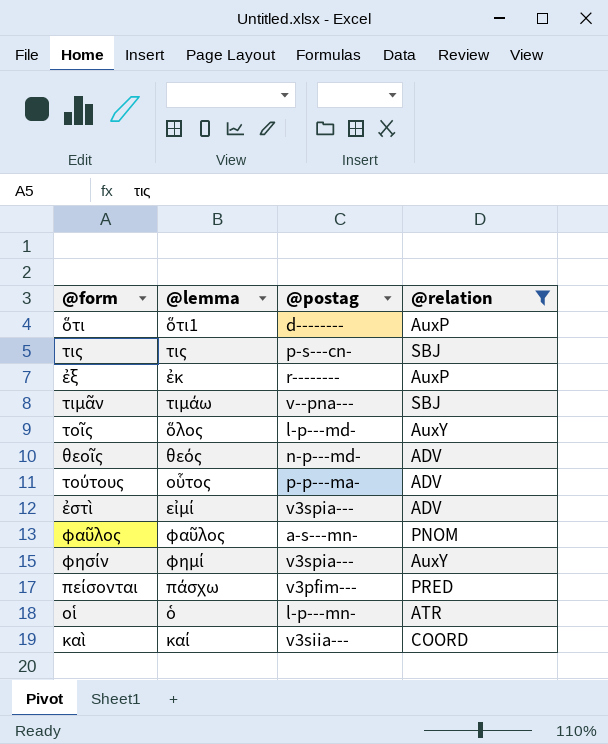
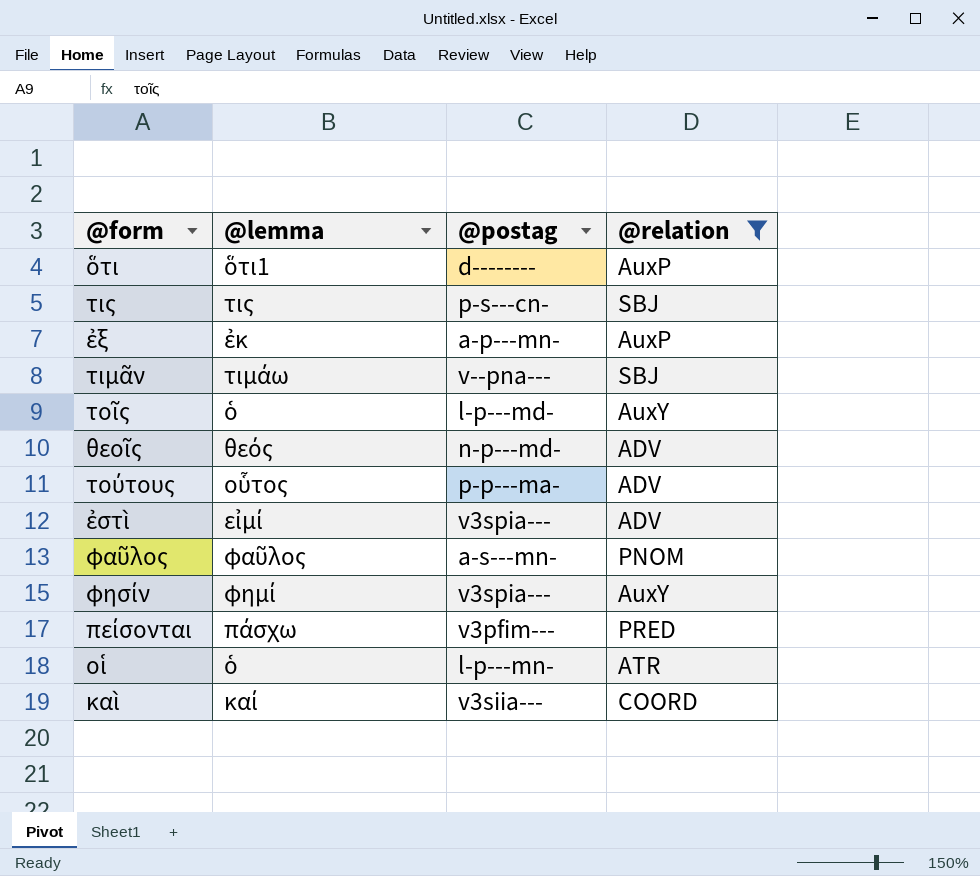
ἐξ | @postag: r-------- -> a-p---mn-
τοῖς | @lemma: ὅλος -> ὁ

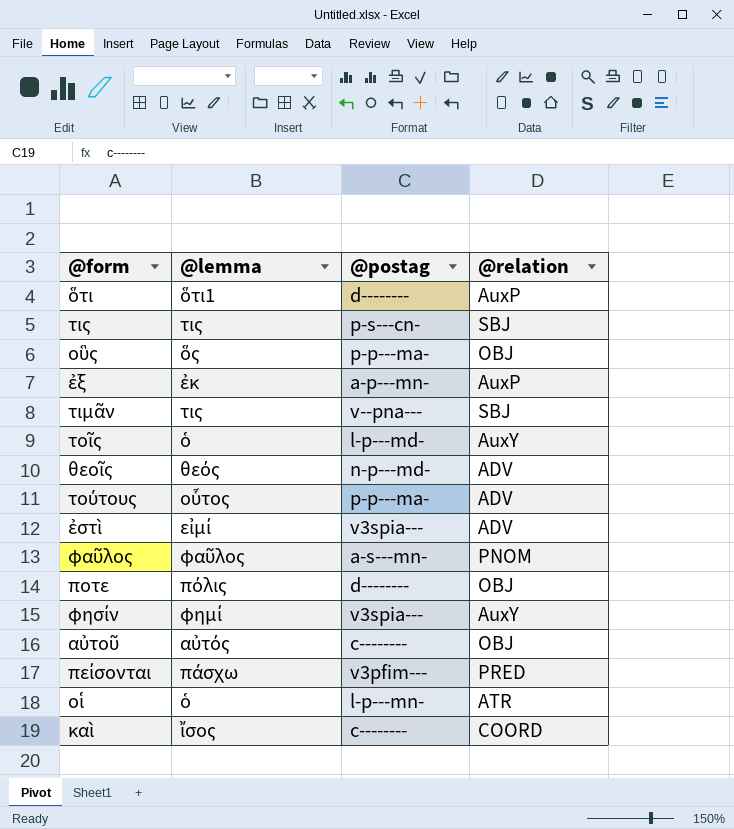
filter: @relation != OBJ -> none
τιμᾶν | @lemma: τιμάω -> τις
καὶ | @lemma: καί -> ἴσος
καὶ | @postag: v3siia--- -> c--------

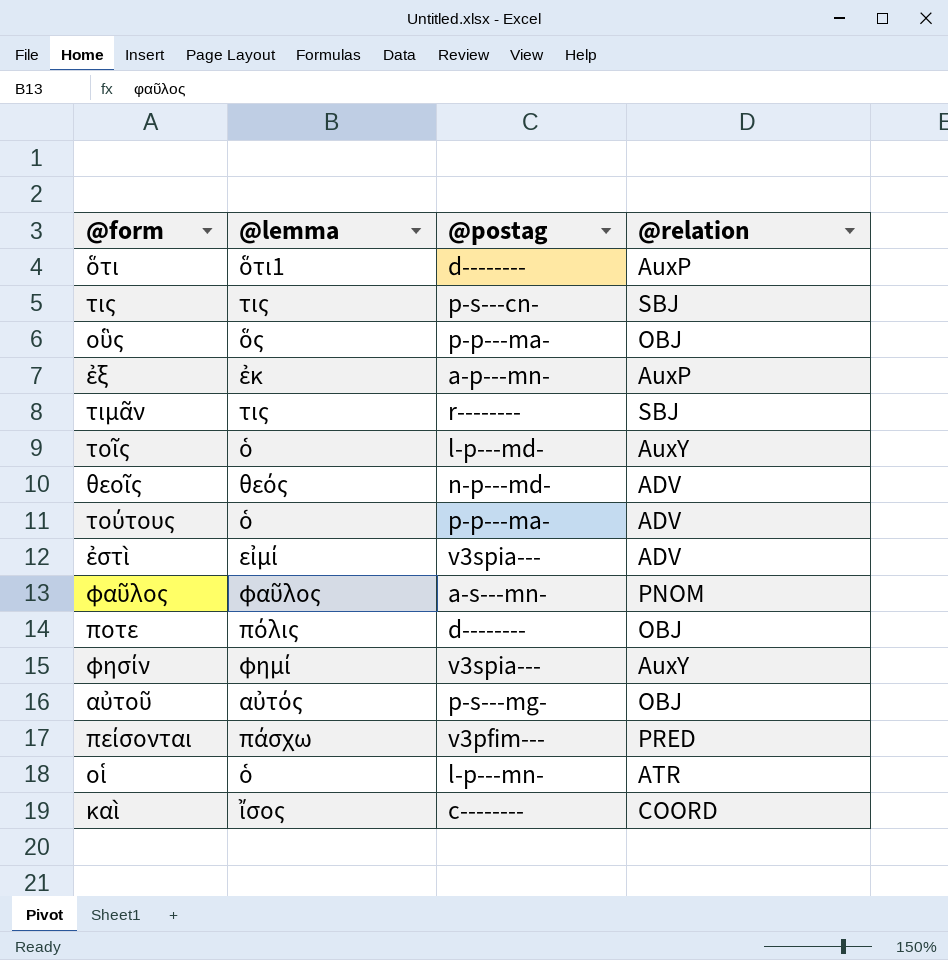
τιμᾶν | @postag: v--pna--- -> r--------
τούτους | @lemma: οὗτος -> ὁ
αὐτοῦ | @postag: c-------- -> p-s---mg-

